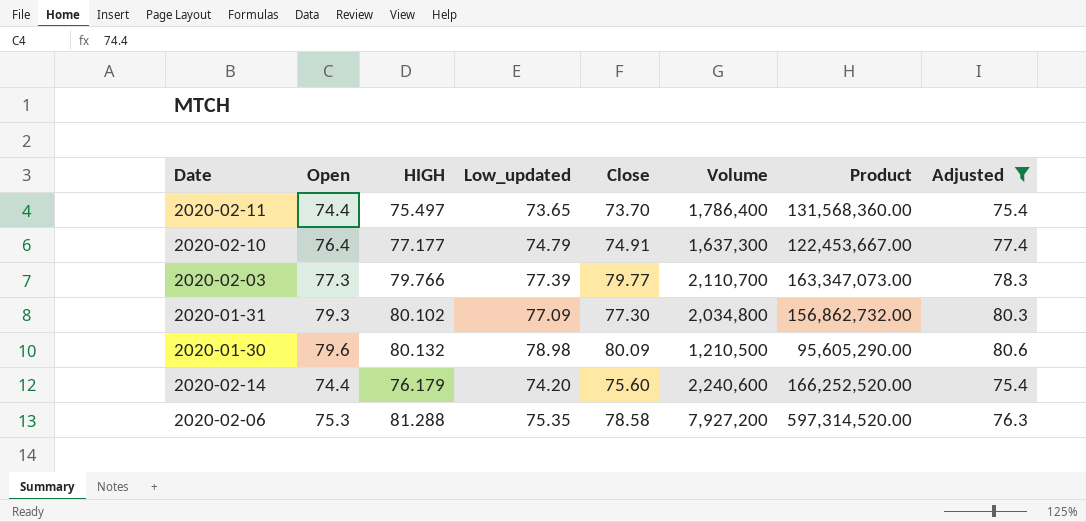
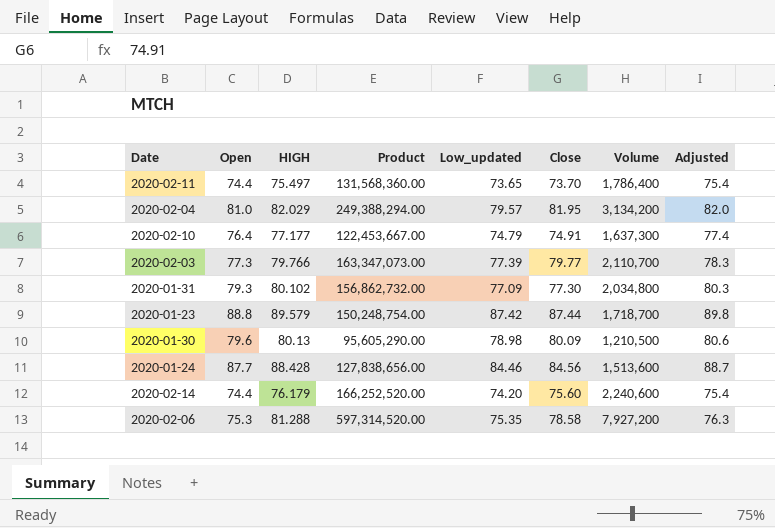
filter: Adjusted <= 80.6 -> none
column Product | position: 7 -> 4
2020-01-30 | HIGH: 80.132 -> 80.13

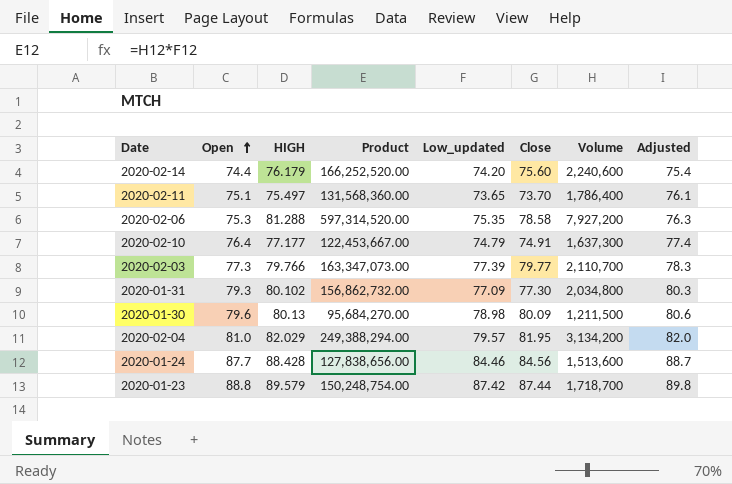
row order: none -> Open ascending
2020-02-11 | Open: 74.4 -> 75.1
2020-02-11 | Adjusted: 75.4 -> 76.1
2020-01-30 | Product: 95,605,290.00 -> 95,684,270.00
2020-01-30 | Volume: 1,210,500 -> 1,211,500

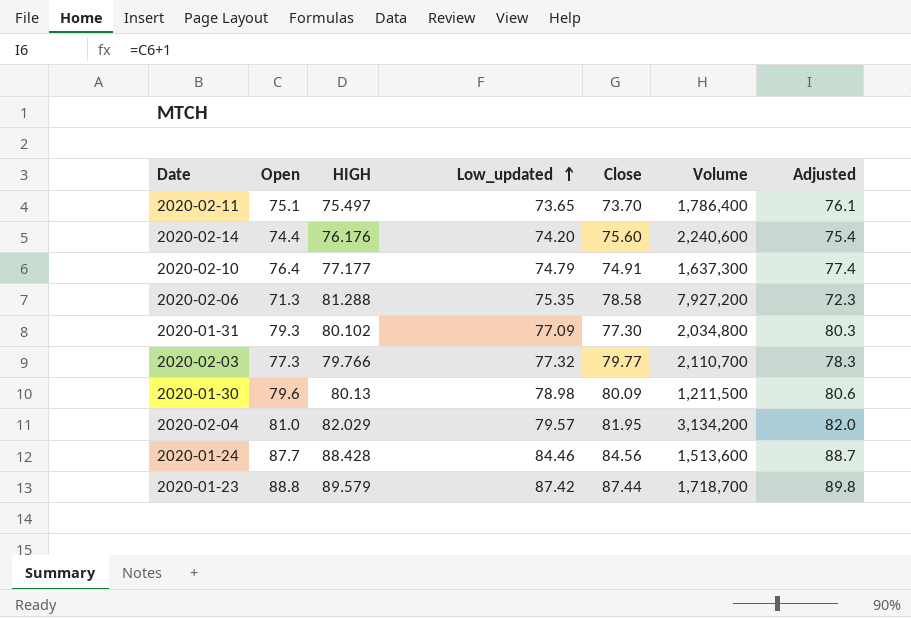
row order: Open ascending -> Low_updated ascending
column Product | formula: [Low_updated] * [Volume] -> none
2020-02-14 | HIGH: 76.179 -> 76.176
2020-02-06 | Open: 75.3 -> 71.3
2020-02-06 | Adjusted: 76.3 -> 72.3
2020-02-03 | Low_updated: 77.39 -> 77.32

